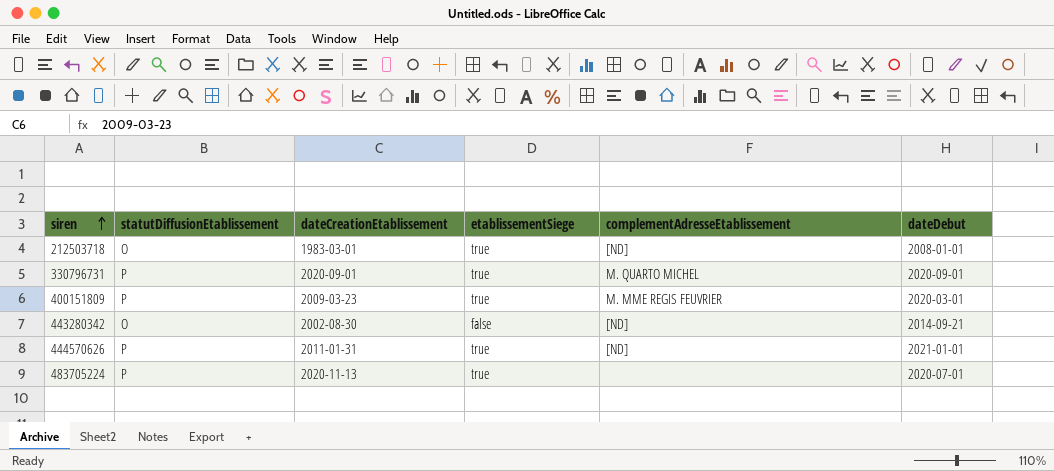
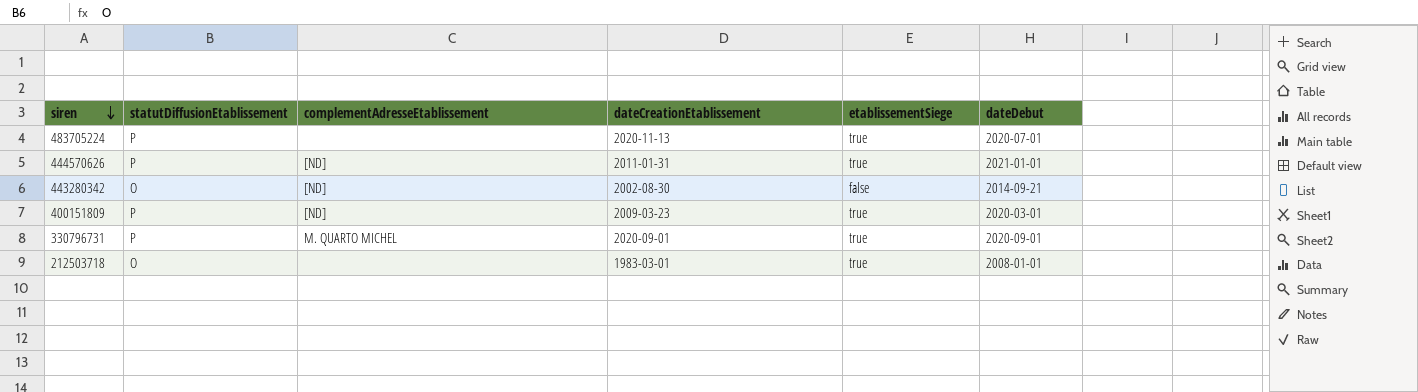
row order: siren ascending -> siren descending
column complementAdresseEtablissement | position: 5 -> 3
400151809 | complementAdresseEtablissement: M. MME REGIS FEUVRIER -> [ND]
212503718 | complementAdresseEtablissement: [ND] -> none

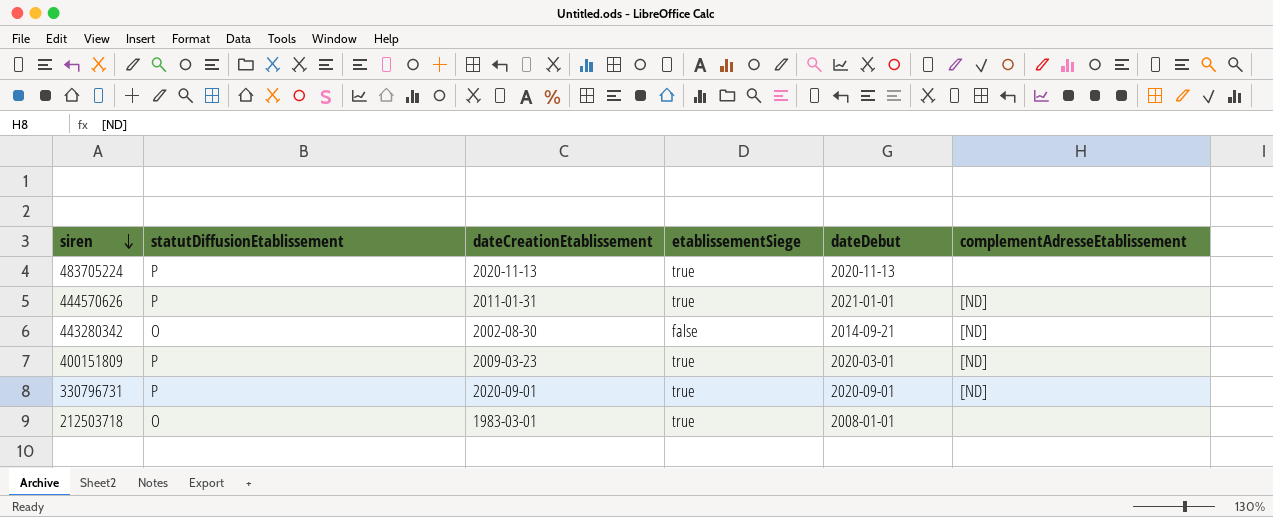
column complementAdresseEtablissement | position: 3 -> 6
483705224 | dateDebut: 2020-07-01 -> 2020-11-13
330796731 | complementAdresseEtablissement: M. QUARTO MICHEL -> [ND]

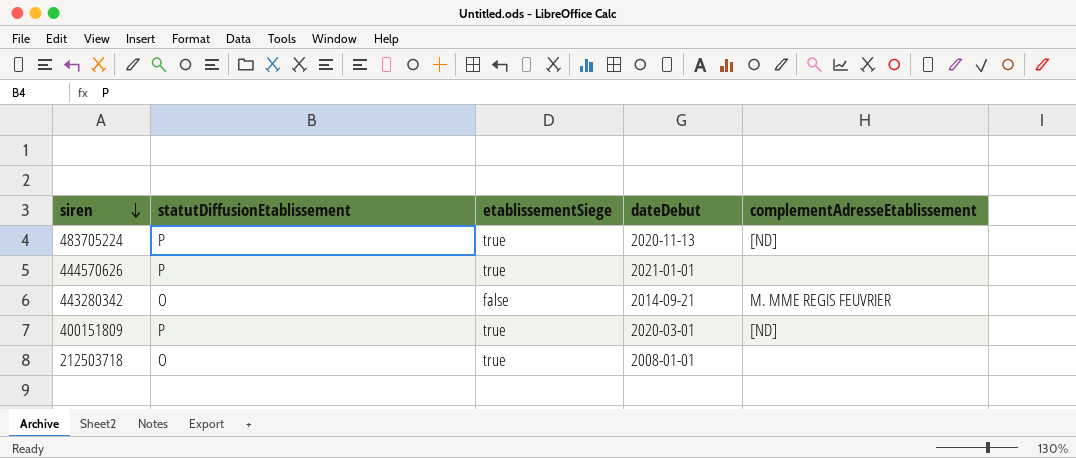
column dateCreationEtablissement | position: 3 -> none
row 330796731: P | 2020-09-01 | true | 2020-09-01 | [ND] -> none
483705224 | complementAdresseEtablissement: none -> [ND]
444570626 | complementAdresseEtablissement: [ND] -> none
443280342 | complementAdresseEtablissement: [ND] -> M. MME REGIS FEUVRIER

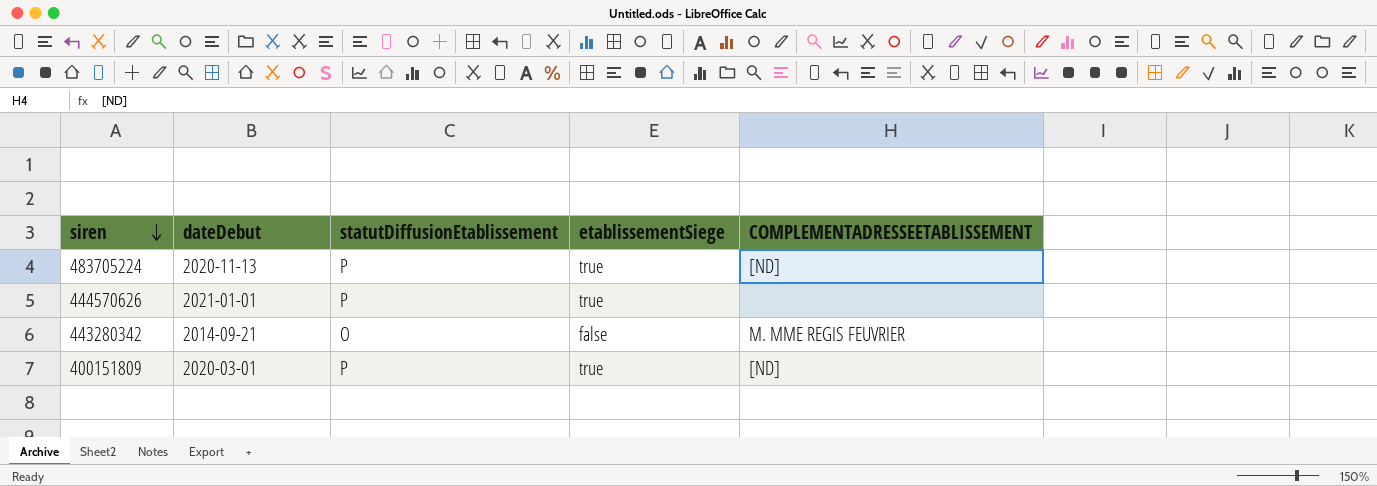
column dateDebut | position: 4 -> 2
column name: complementAdresseEtablissement -> COMPLEMENTADRESSEETABLISSEMENT
row 212503718: O | true | 2008-01-01 | none -> none

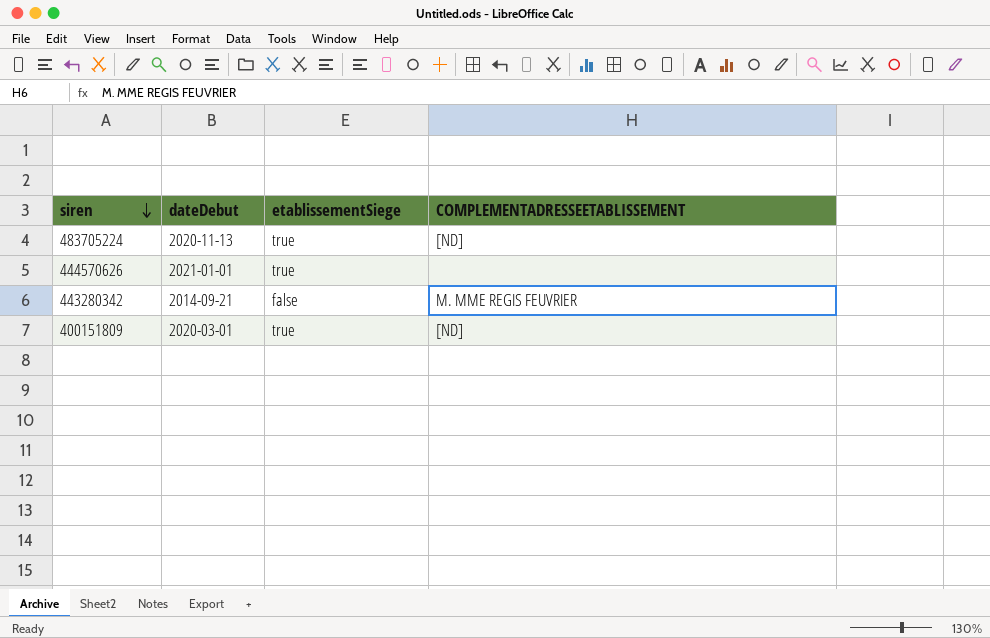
column statutDiffusionEtablissement | position: 3 -> none

